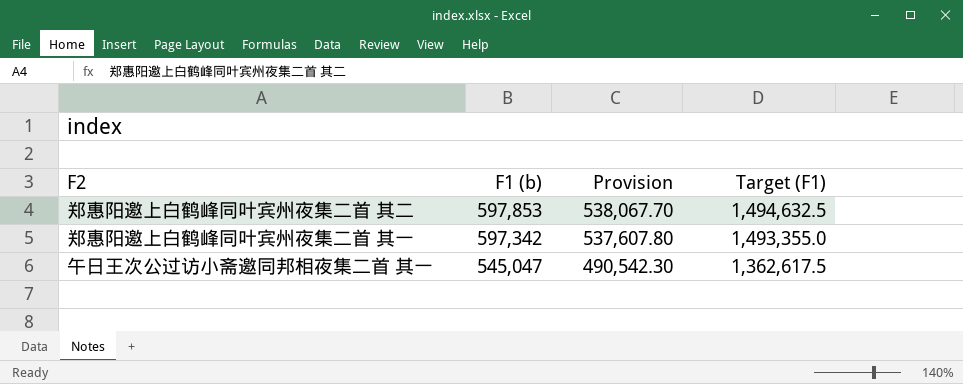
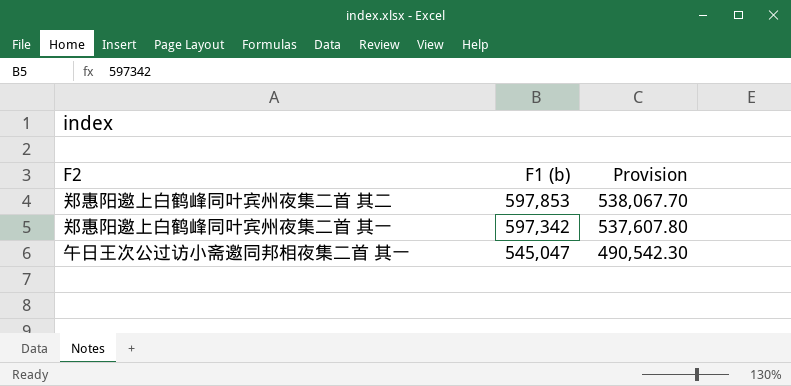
column Target (F1) | formula: [F1 (b)] * 2.5 -> none

